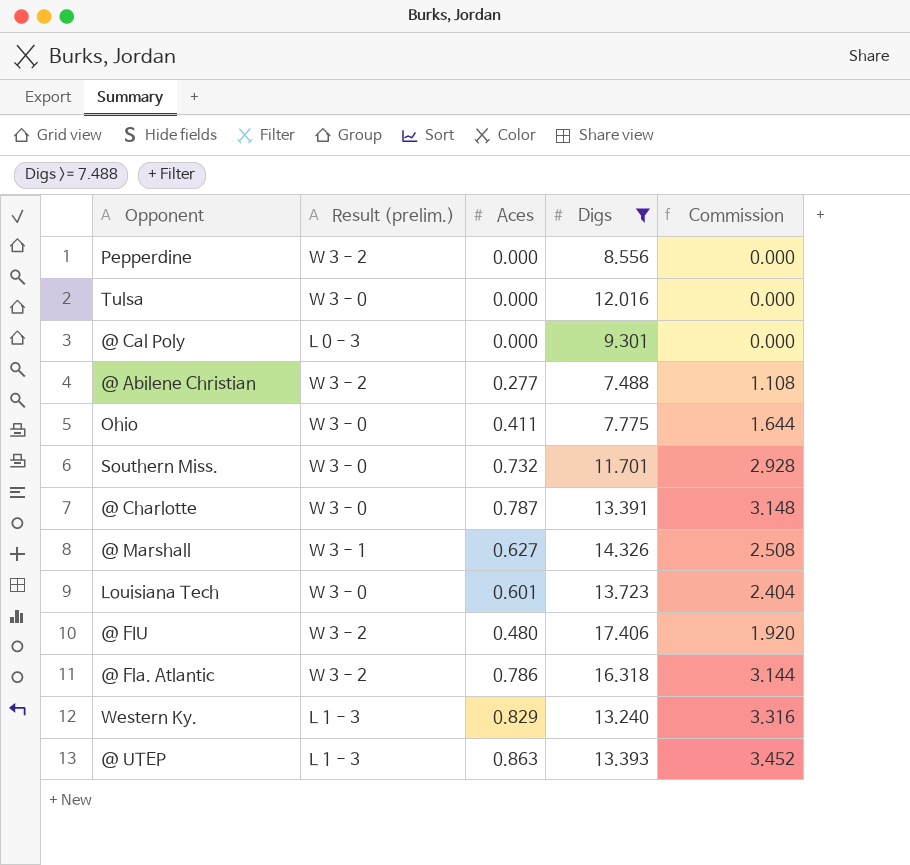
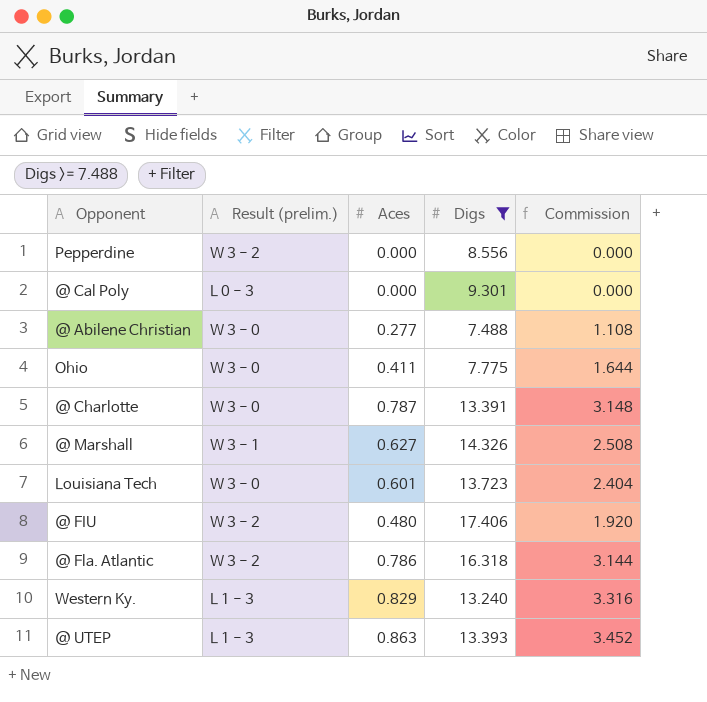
row Tulsa: W 3 - 0 | 0.000 | 12.016 | 0.000 -> none
row Southern Miss.: W 3 - 0 | 0.732 | 11.701 | 2.928 -> none
@ Abilene Christian | Result (prelim.): W 3 - 2 -> W 3 - 0

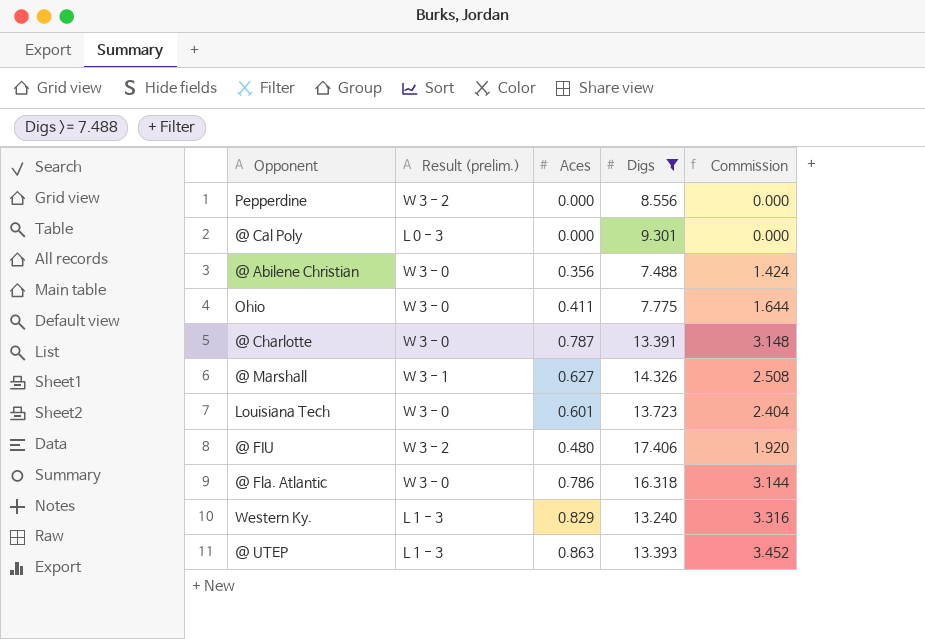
@ Abilene Christian | Aces: 0.277 -> 0.356
@ Abilene Christian | Commission: 1.108 -> 1.424
@ Fla. Atlantic | Result (prelim.): W 3 - 2 -> W 3 - 0

